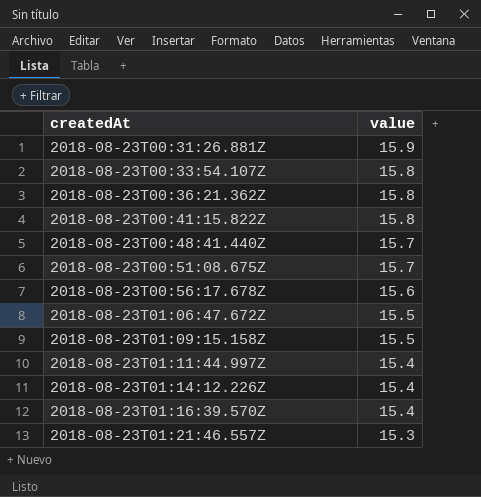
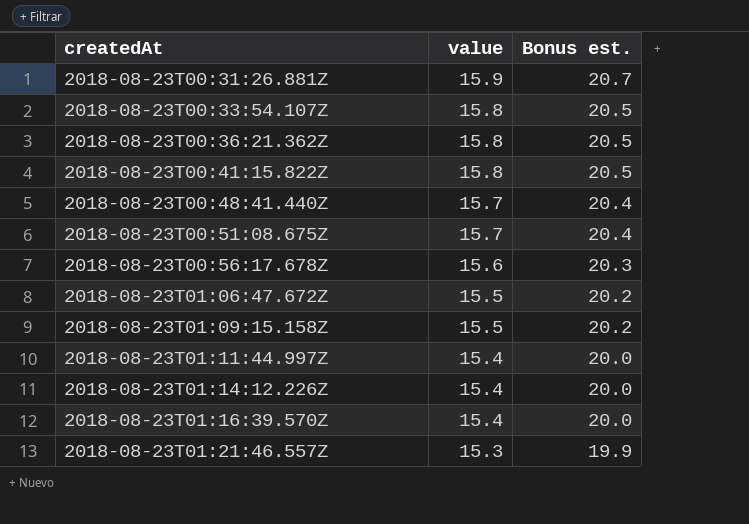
column Bonus est. | formula: none -> [value] * 1.3

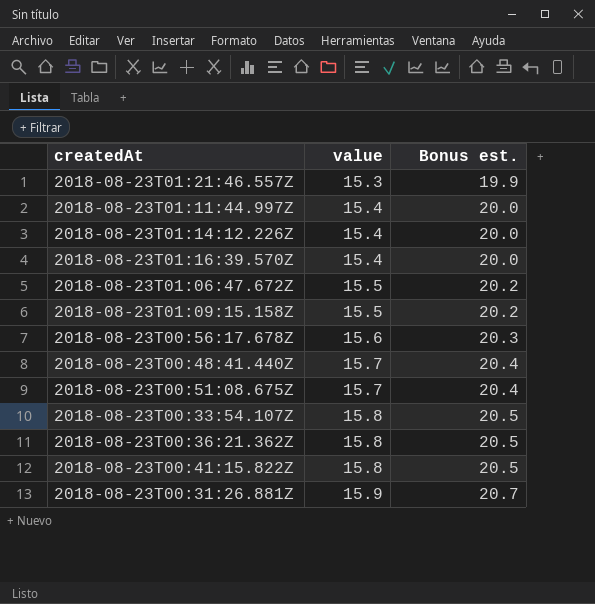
row order: createdAt ascending -> value ascending

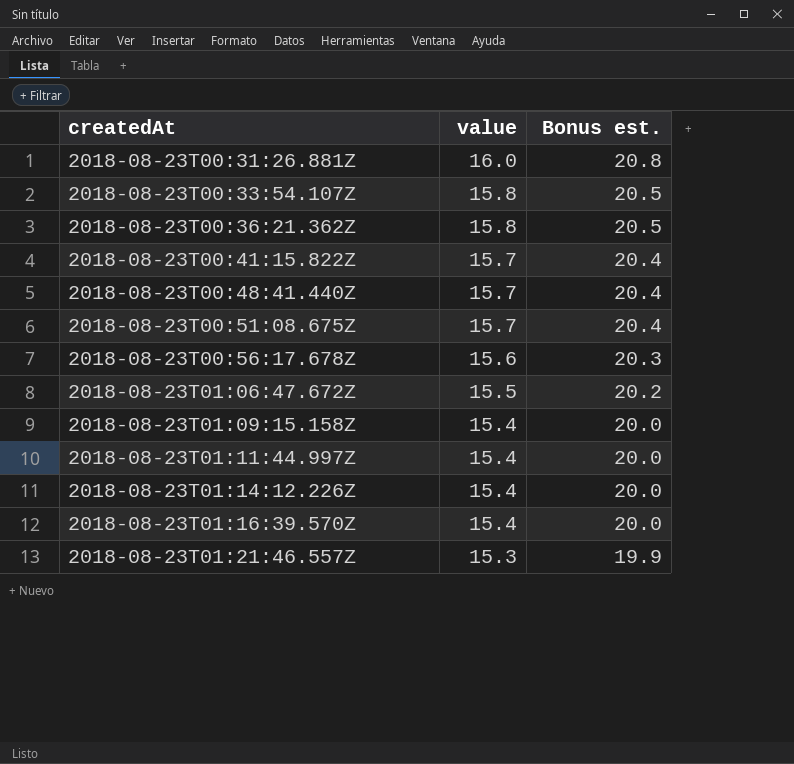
row order: value ascending -> createdAt ascending
2018-08-23T00:31:26.881Z | value: 15.9 -> 16.0
2018-08-23T00:31:26.881Z | Bonus est.: 20.7 -> 20.8
2018-08-23T00:41:15.822Z | value: 15.8 -> 15.7
2018-08-23T00:41:15.822Z | Bonus est.: 20.5 -> 20.4
2018-08-23T01:09:15.158Z | value: 15.5 -> 15.4
2018-08-23T01:09:15.158Z | Bonus est.: 20.2 -> 20.0

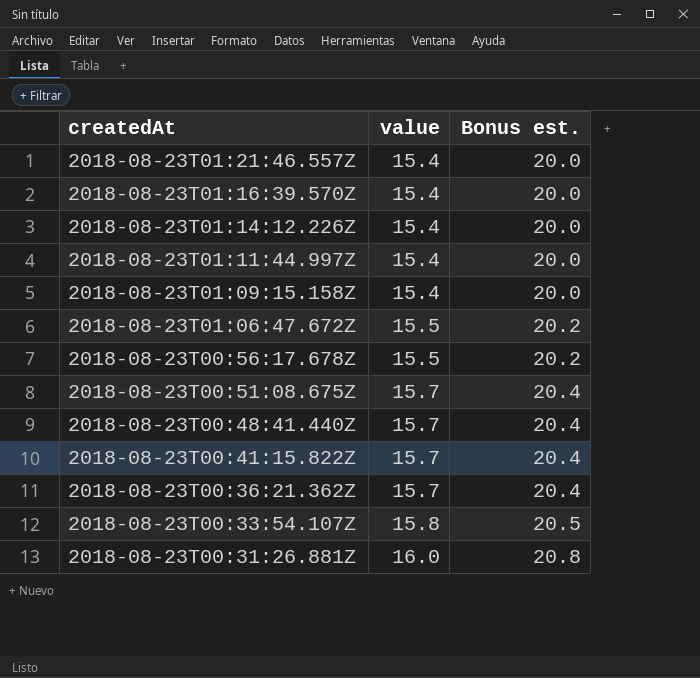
row order: createdAt ascending -> createdAt descending
2018-08-23T01:21:46.557Z | value: 15.3 -> 15.4
2018-08-23T01:21:46.557Z | Bonus est.: 19.9 -> 20.0
2018-08-23T00:56:17.678Z | value: 15.6 -> 15.5
2018-08-23T00:56:17.678Z | Bonus est.: 20.3 -> 20.2
2018-08-23T00:36:21.362Z | value: 15.8 -> 15.7
2018-08-23T00:36:21.362Z | Bonus est.: 20.5 -> 20.4

